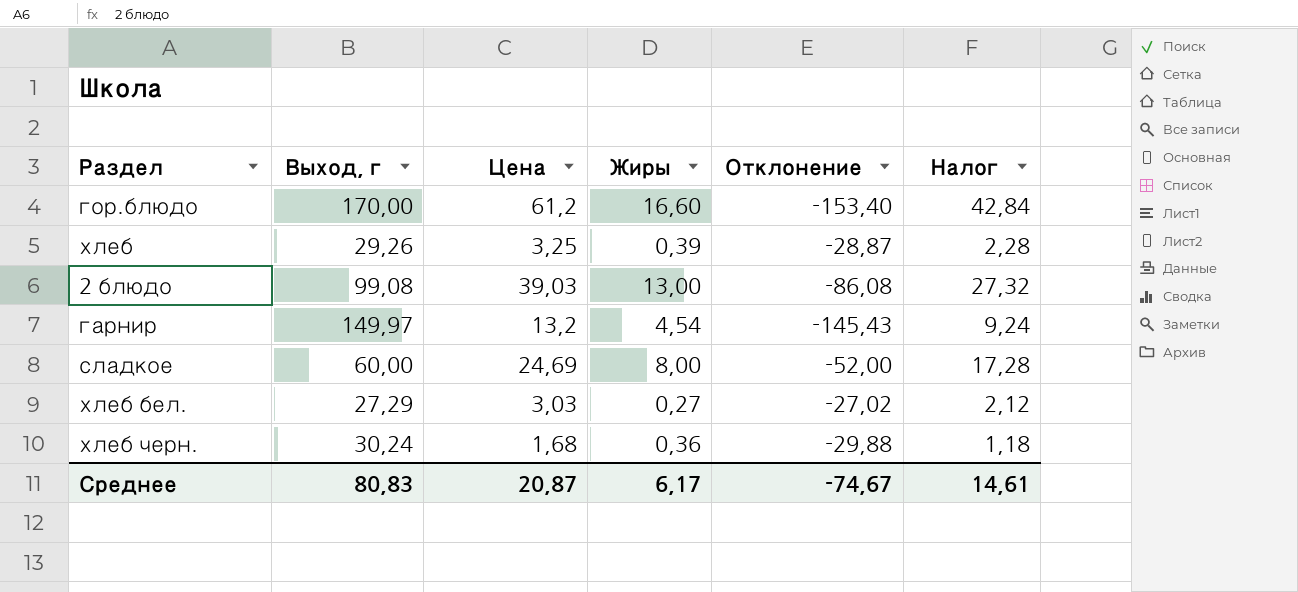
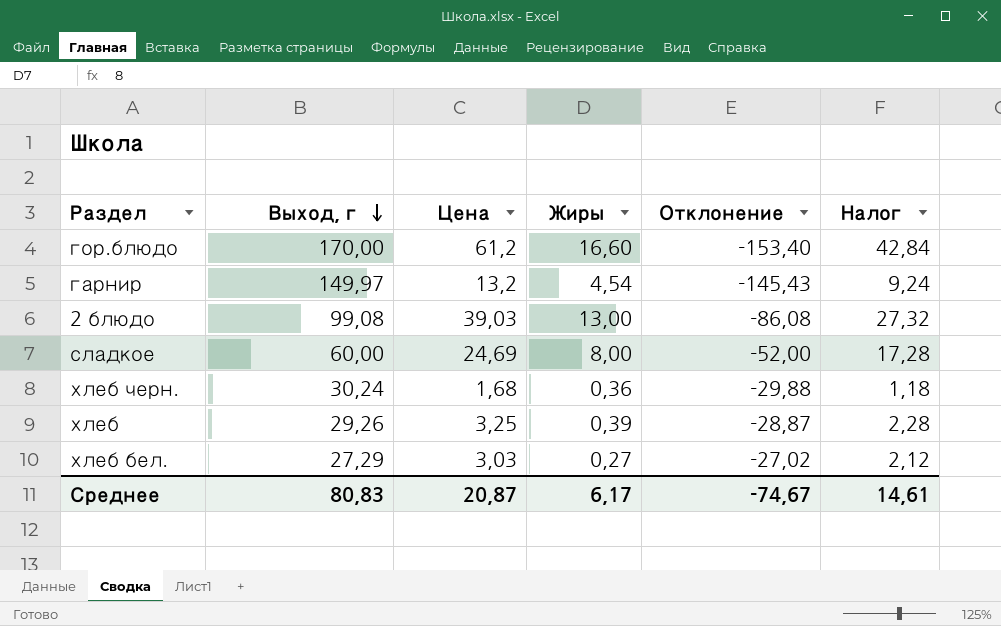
row order: none -> Выход, г descending

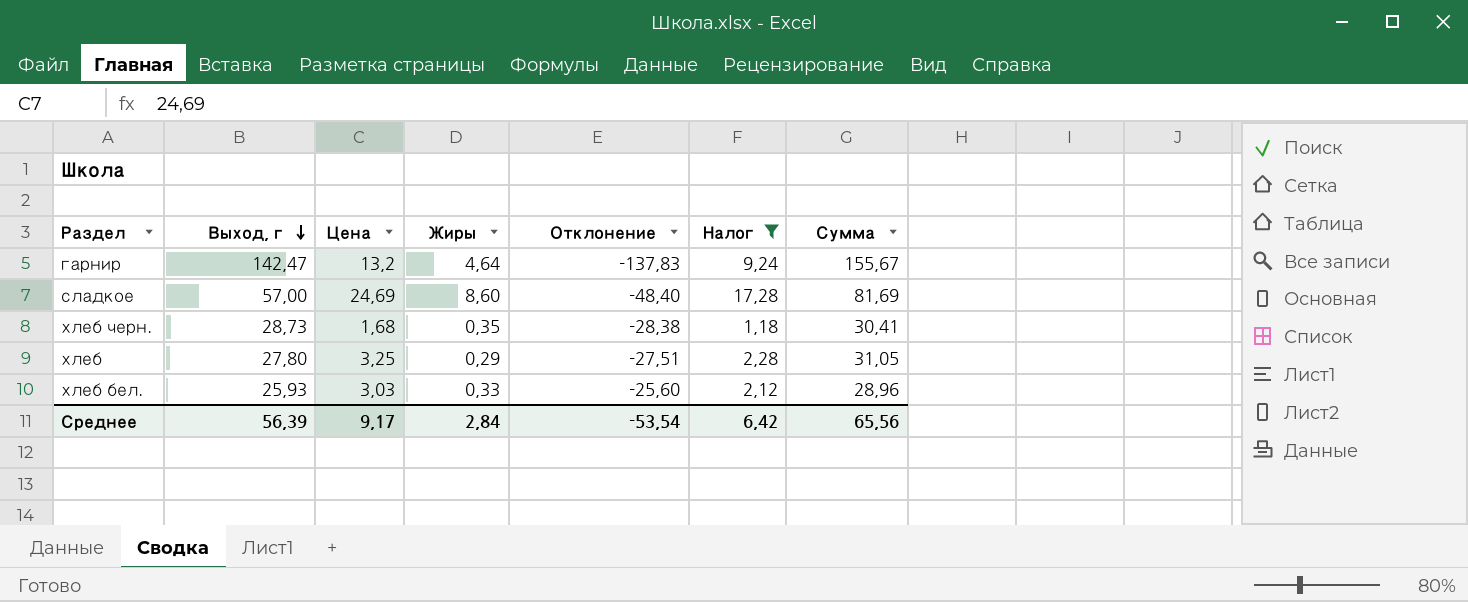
filter: none -> Налог <= 17,28
column Сумма | formula: none -> [Выход, г] + [Цена]
гарнир | Выход, г: 149,97 -> 142,47
гарнир | Жиры: 4,54 -> 4,64
гарнир | Отклонение: -145,43 -> -137,83
сладкое | Выход, г: 60,00 -> 57,00
сладкое | Жиры: 8,00 -> 8,60
сладкое | Отклонение: -52,00 -> -48,40
хлеб черн. | Выход, г: 30,24 -> 28,73
хлеб черн. | Жиры: 0,36 -> 0,35
хлеб черн. | Отклонение: -29,88 -> -28,38
хлеб | Выход, г: 29,26 -> 27,80
хлеб | Жиры: 0,39 -> 0,29
хлеб | Отклонение: -28,87 -> -27,51
хлеб бел. | Выход, г: 27,29 -> 25,93
хлеб бел. | Жиры: 0,27 -> 0,33
хлеб бел. | Отклонение: -27,02 -> -25,60
Среднее | Выход, г: 80,83 -> 56,39
Среднее | Цена: 20,87 -> 9,17
Среднее | Жиры: 6,17 -> 2,84
Среднее | Отклонение: -74,67 -> -53,54
Среднее | Налог: 14,61 -> 6,42

